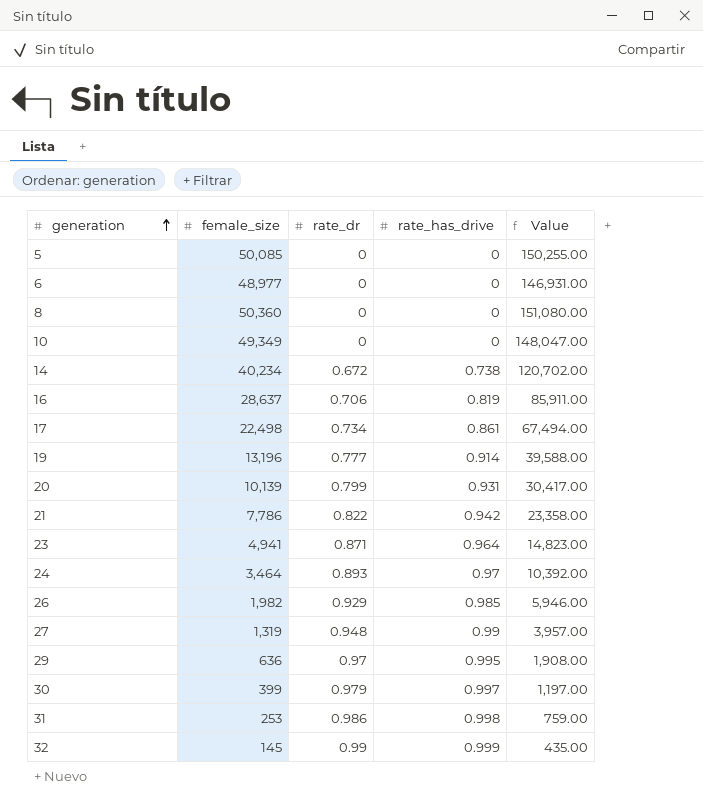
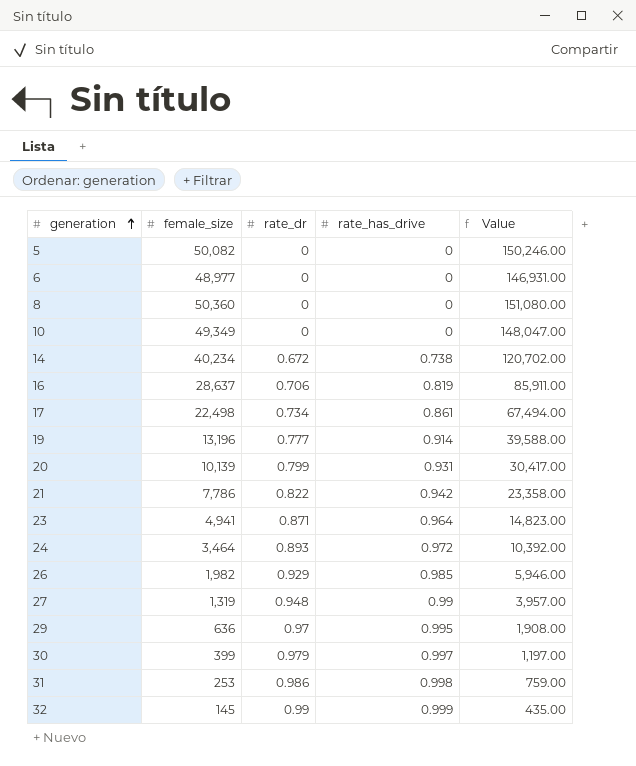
5 | female_size: 50,085 -> 50,082
5 | Value: 150,255.00 -> 150,246.00
24 | rate_has_drive: 0.97 -> 0.972

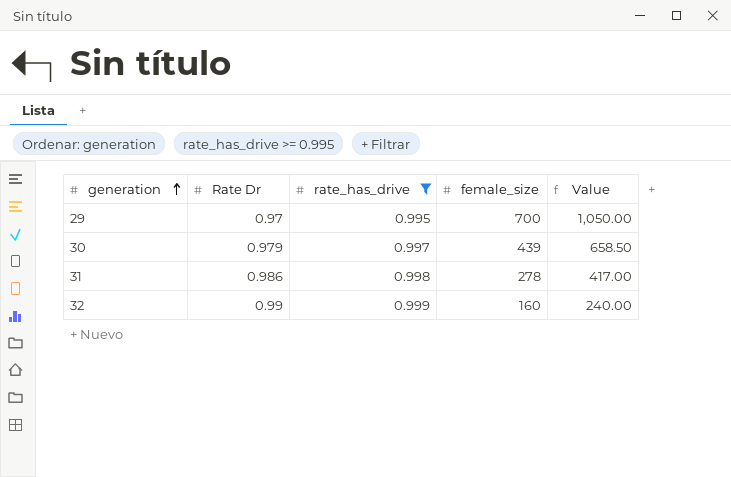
filter: none -> rate_has_drive >= 0.995
column name: rate_dr -> Rate Dr
column female_size | position: 2 -> 4
column Value | formula: [female_size] * 3 -> [female_size] * 1.5
29 | female_size: 636 -> 700
30 | female_size: 399 -> 439
31 | female_size: 253 -> 278
32 | female_size: 145 -> 160

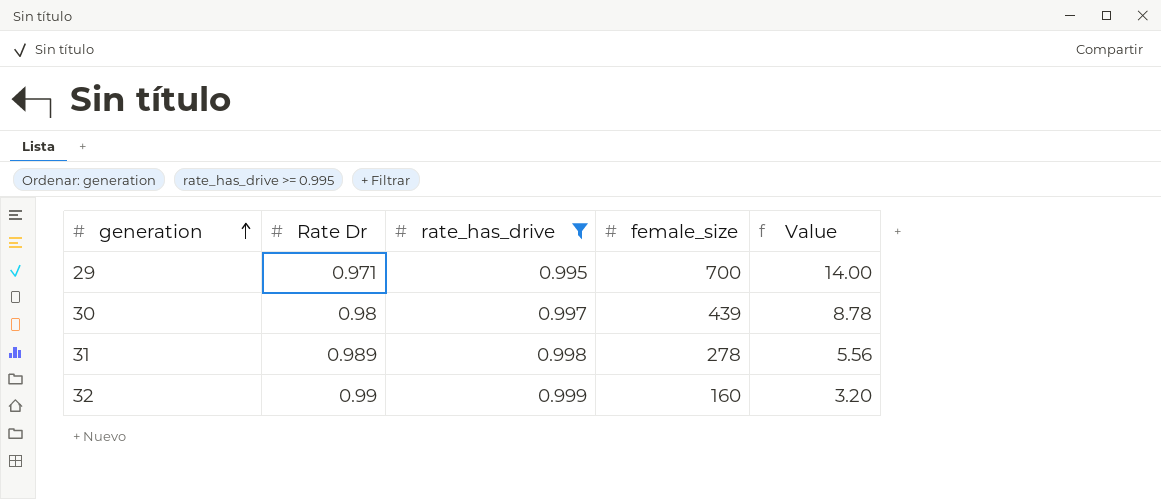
column Value | formula: [female_size] * 1.5 -> [female_size] * 0.02
29 | Rate Dr: 0.97 -> 0.971
30 | Rate Dr: 0.979 -> 0.98
31 | Rate Dr: 0.986 -> 0.989

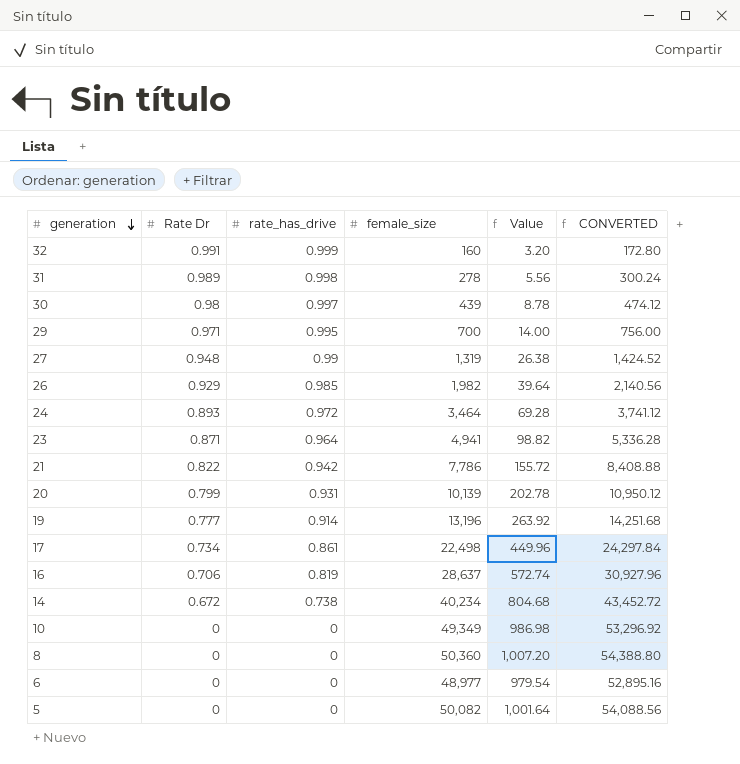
filter: rate_has_drive >= 0.995 -> none
row order: generation ascending -> generation descending
column CONVERTED | formula: none -> [female_size] * 1.08
32 | Rate Dr: 0.99 -> 0.991

